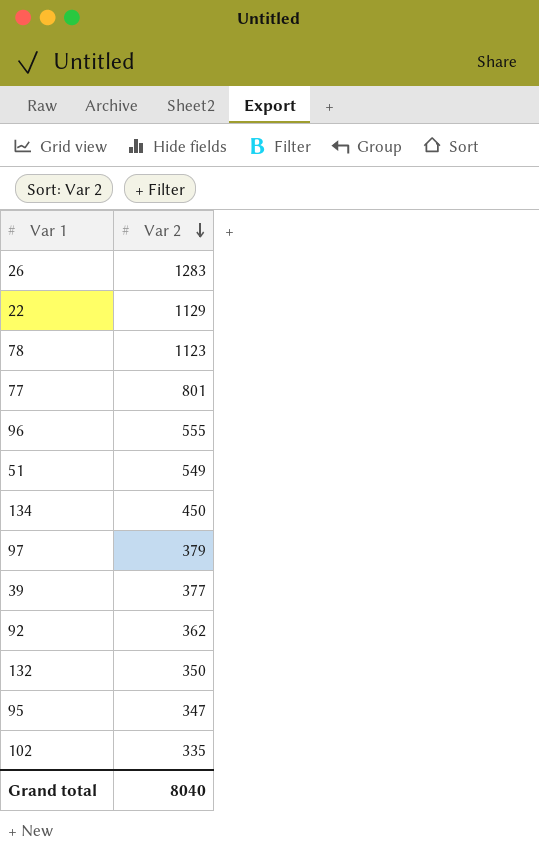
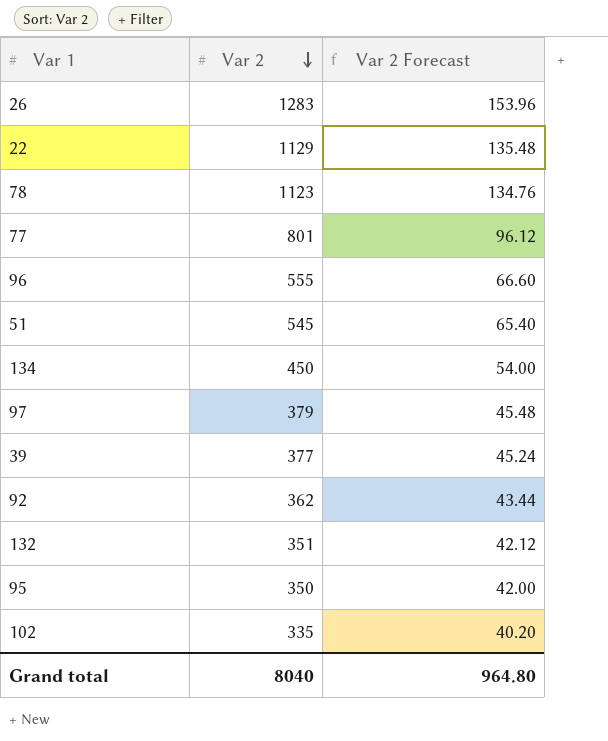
column Var 2 Forecast | formula: none -> [Var 2] * 0.12
51 | Var 2: 549 -> 545
132 | Var 2: 350 -> 351
95 | Var 2: 347 -> 350

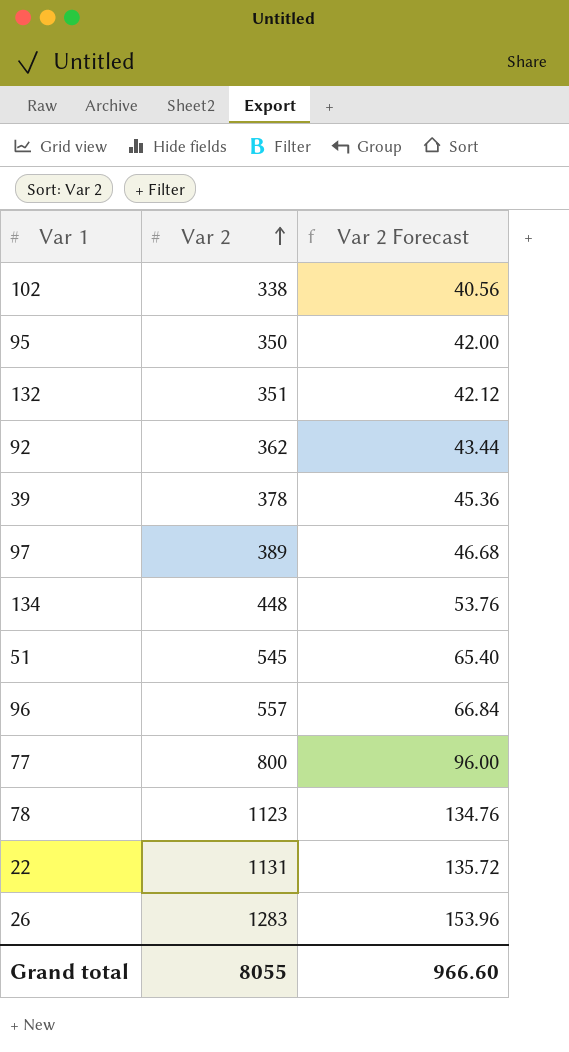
row order: Var 2 descending -> Var 2 ascending
102 | Var 2: 335 -> 338
102 | Var 2 Forecast: 40.20 -> 40.56
39 | Var 2: 377 -> 378
39 | Var 2 Forecast: 45.24 -> 45.36
97 | Var 2: 379 -> 389
97 | Var 2 Forecast: 45.48 -> 46.68
134 | Var 2: 450 -> 448
134 | Var 2 Forecast: 54.00 -> 53.76
96 | Var 2: 555 -> 557
96 | Var 2 Forecast: 66.60 -> 66.84
77 | Var 2: 801 -> 800
77 | Var 2 Forecast: 96.12 -> 96.00
22 | Var 2: 1129 -> 1131
22 | Var 2 Forecast: 135.48 -> 135.72
Grand total | Var 2: 8040 -> 8055
Grand total | Var 2 Forecast: 964.80 -> 966.60

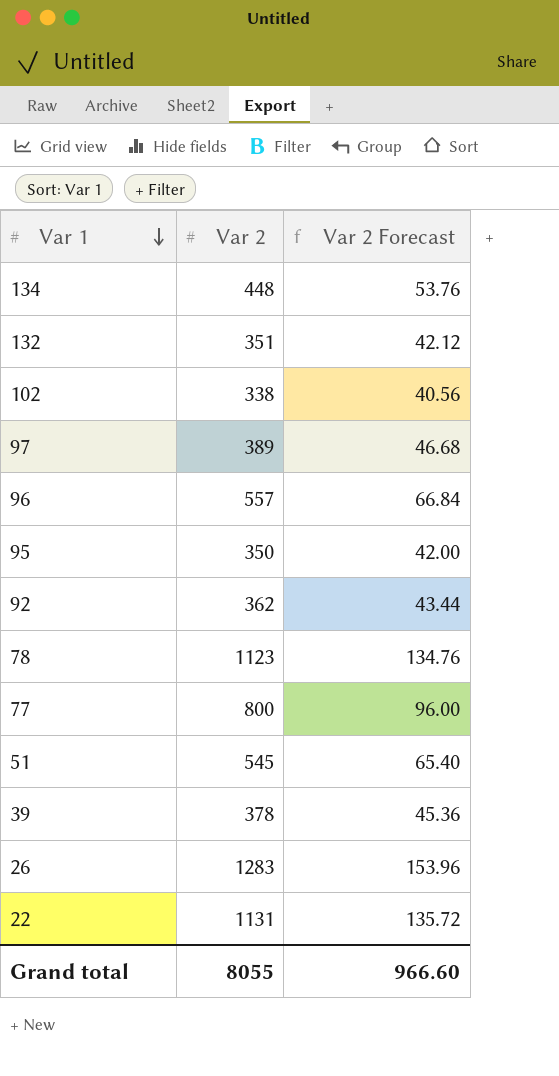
row order: Var 2 ascending -> Var 1 descending

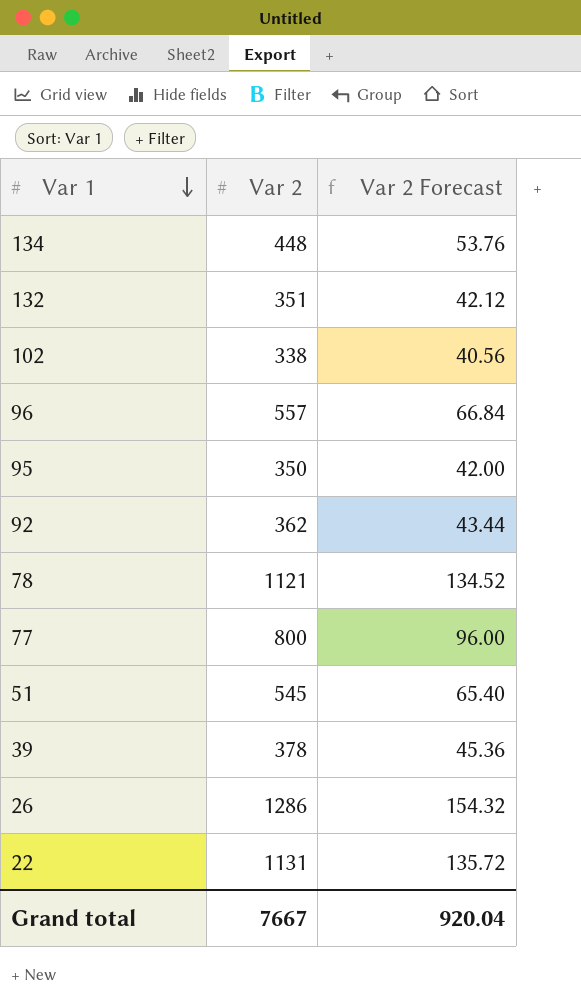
row 97: 389 | 46.68 -> none
78 | Var 2: 1123 -> 1121
78 | Var 2 Forecast: 134.76 -> 134.52
26 | Var 2: 1283 -> 1286
26 | Var 2 Forecast: 153.96 -> 154.32
Grand total | Var 2: 8055 -> 7667
Grand total | Var 2 Forecast: 966.60 -> 920.04

